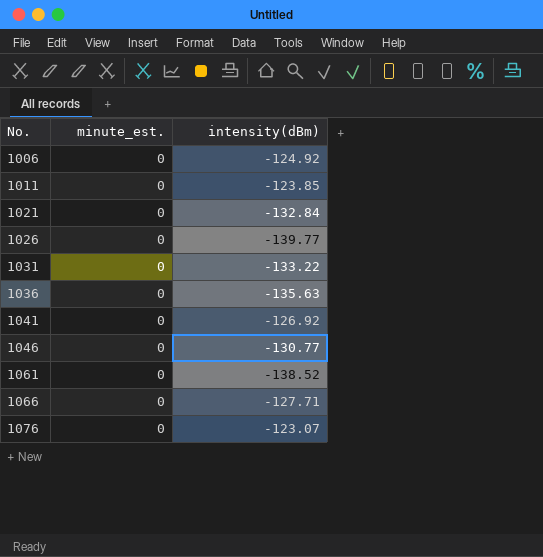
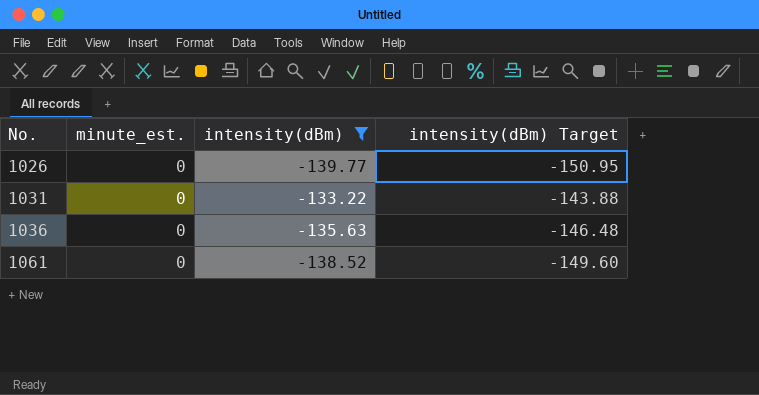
filter: none -> intensity(dBm) <= -133.22
column intensity(dBm) Target | formula: none -> [intensity(dBm)] * 1.08

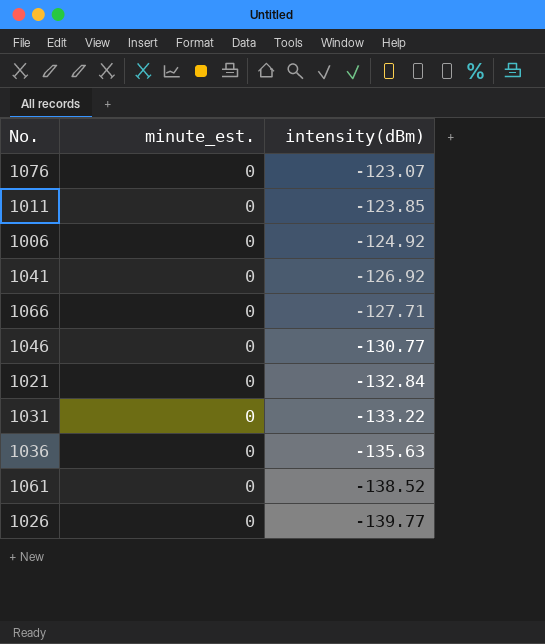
filter: intensity(dBm) <= -133.22 -> none
row order: No. ascending -> intensity(dBm) descending
column intensity(dBm) Target | formula: [intensity(dBm)] * 1.08 -> none

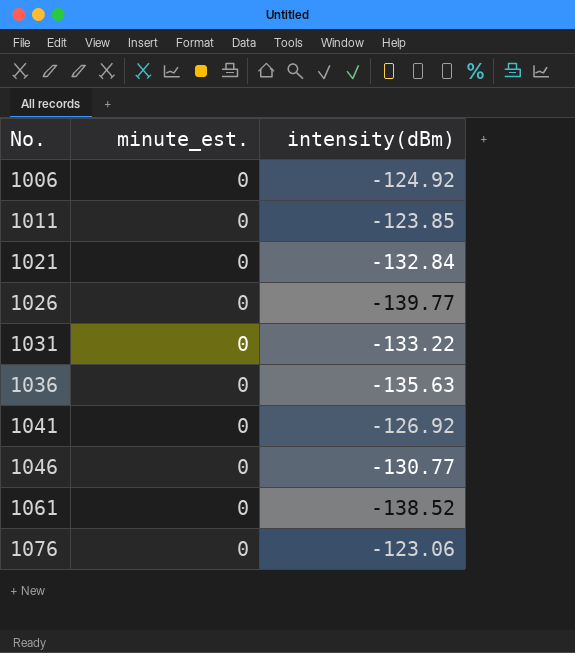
row order: intensity(dBm) descending -> No. ascending
row 1066: 0 | -127.71 -> none
1076 | intensity(dBm): -123.07 -> -123.06

